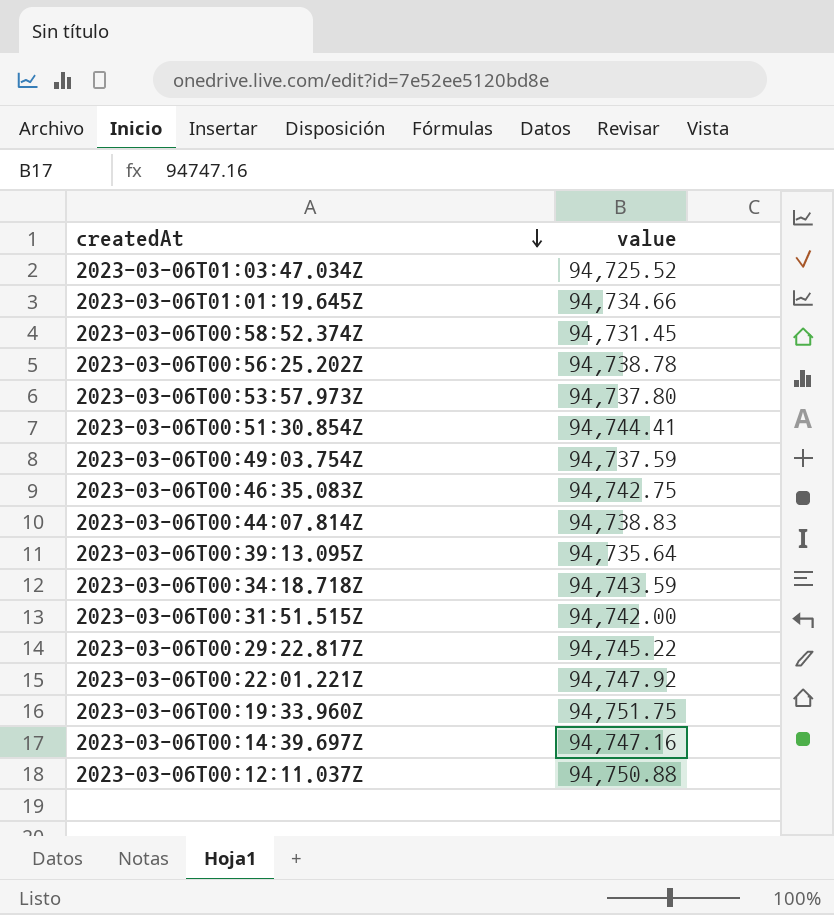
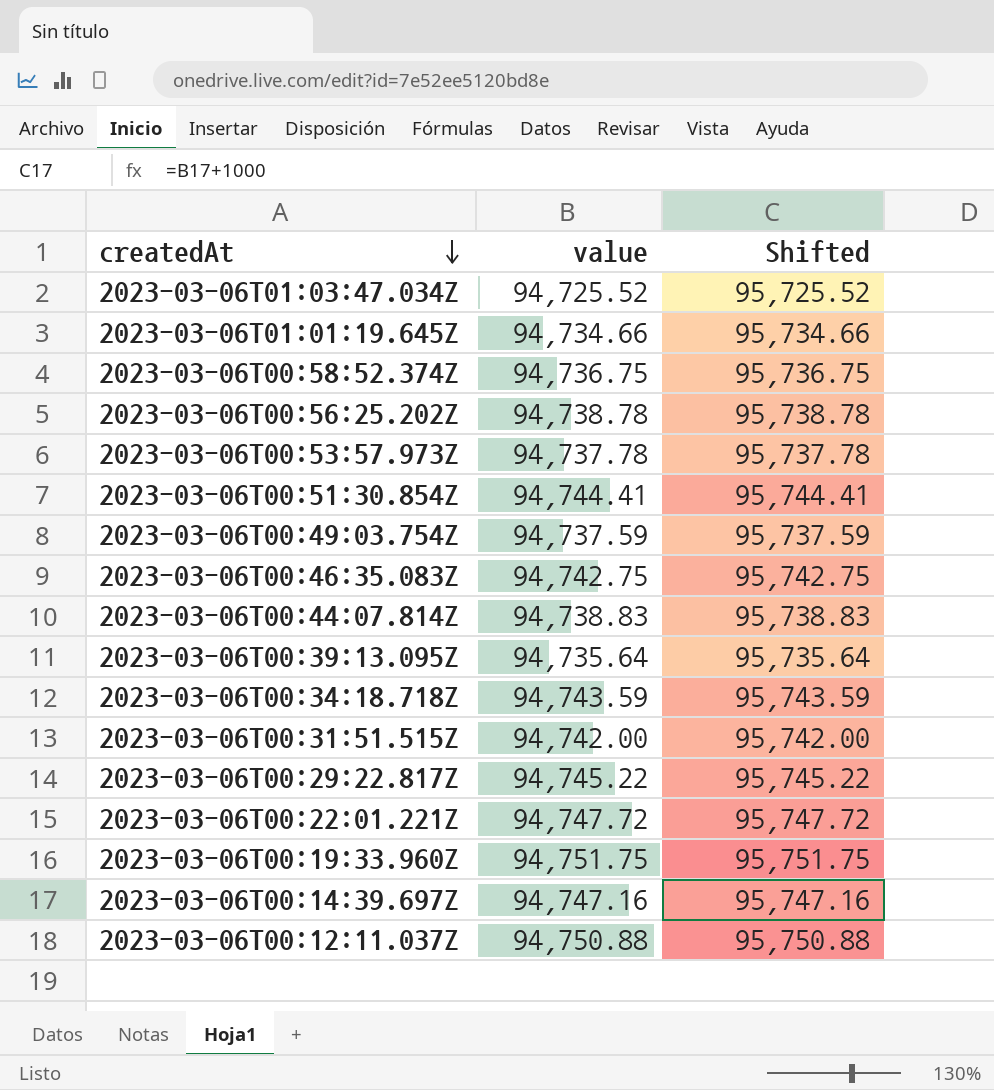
column Shifted | formula: none -> [value] + 1000
2023-03-06T00:58:52.374Z | value: 94,731.45 -> 94,736.75
2023-03-06T00:53:57.973Z | value: 94,737.80 -> 94,737.78
2023-03-06T00:22:01.221Z | value: 94,747.92 -> 94,747.72

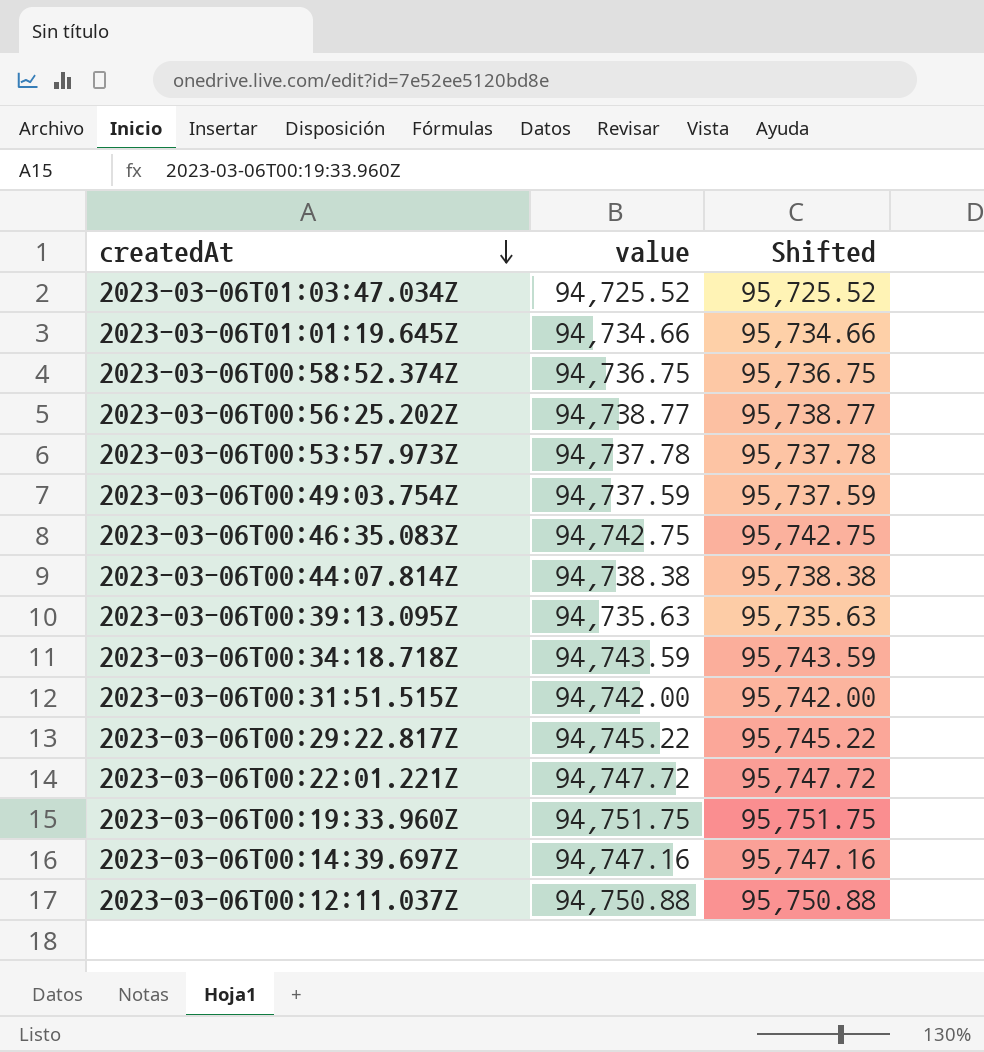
row 2023-03-06T00:51:30.854Z: 94,744.41 | 95,744.41 -> none
2023-03-06T00:56:25.202Z | value: 94,738.78 -> 94,738.77
2023-03-06T00:56:25.202Z | Shifted: 95,738.78 -> 95,738.77
2023-03-06T00:44:07.814Z | value: 94,738.83 -> 94,738.38
2023-03-06T00:44:07.814Z | Shifted: 95,738.83 -> 95,738.38
2023-03-06T00:39:13.095Z | value: 94,735.64 -> 94,735.63
2023-03-06T00:39:13.095Z | Shifted: 95,735.64 -> 95,735.63

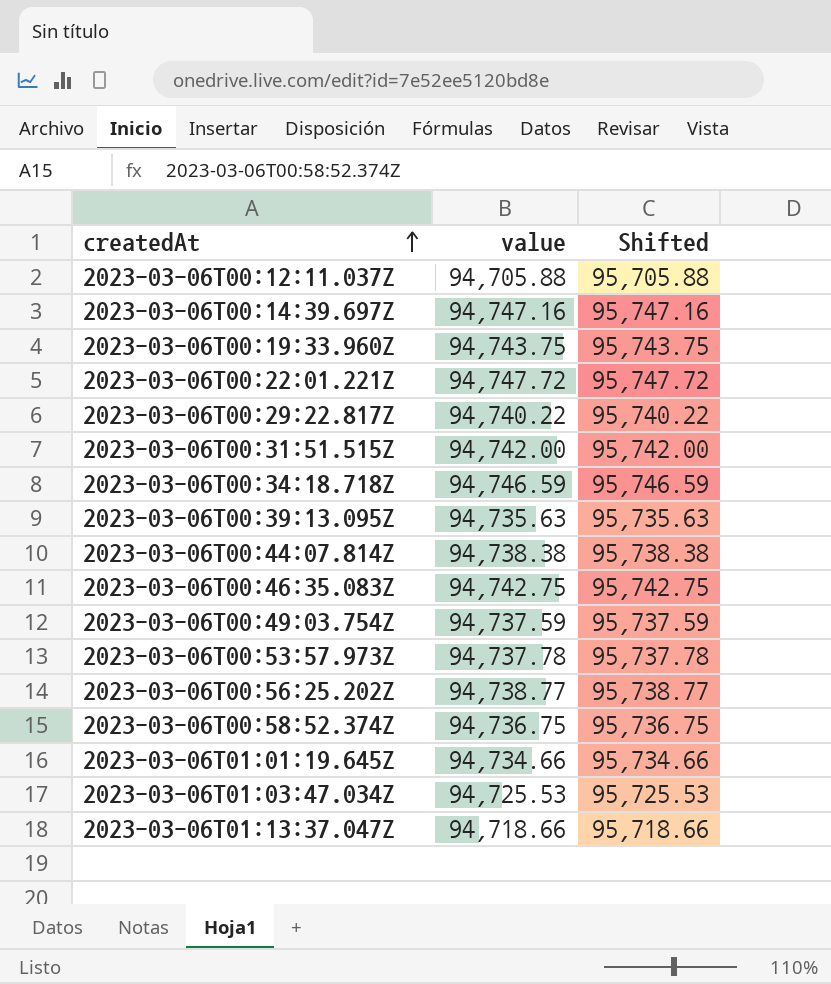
row order: createdAt descending -> createdAt ascending
2023-03-06T00:12:11.037Z | value: 94,750.88 -> 94,705.88
2023-03-06T00:12:11.037Z | Shifted: 95,750.88 -> 95,705.88
2023-03-06T00:19:33.960Z | value: 94,751.75 -> 94,743.75
2023-03-06T00:19:33.960Z | Shifted: 95,751.75 -> 95,743.75
2023-03-06T00:29:22.817Z | value: 94,745.22 -> 94,740.22
2023-03-06T00:29:22.817Z | Shifted: 95,745.22 -> 95,740.22
2023-03-06T00:34:18.718Z | value: 94,743.59 -> 94,746.59
2023-03-06T00:34:18.718Z | Shifted: 95,743.59 -> 95,746.59
2023-03-06T01:03:47.034Z | value: 94,725.52 -> 94,725.53
2023-03-06T01:03:47.034Z | Shifted: 95,725.52 -> 95,725.53
row 2023-03-06T01:13:37.047Z: none -> 94,718.66 | 95,718.66

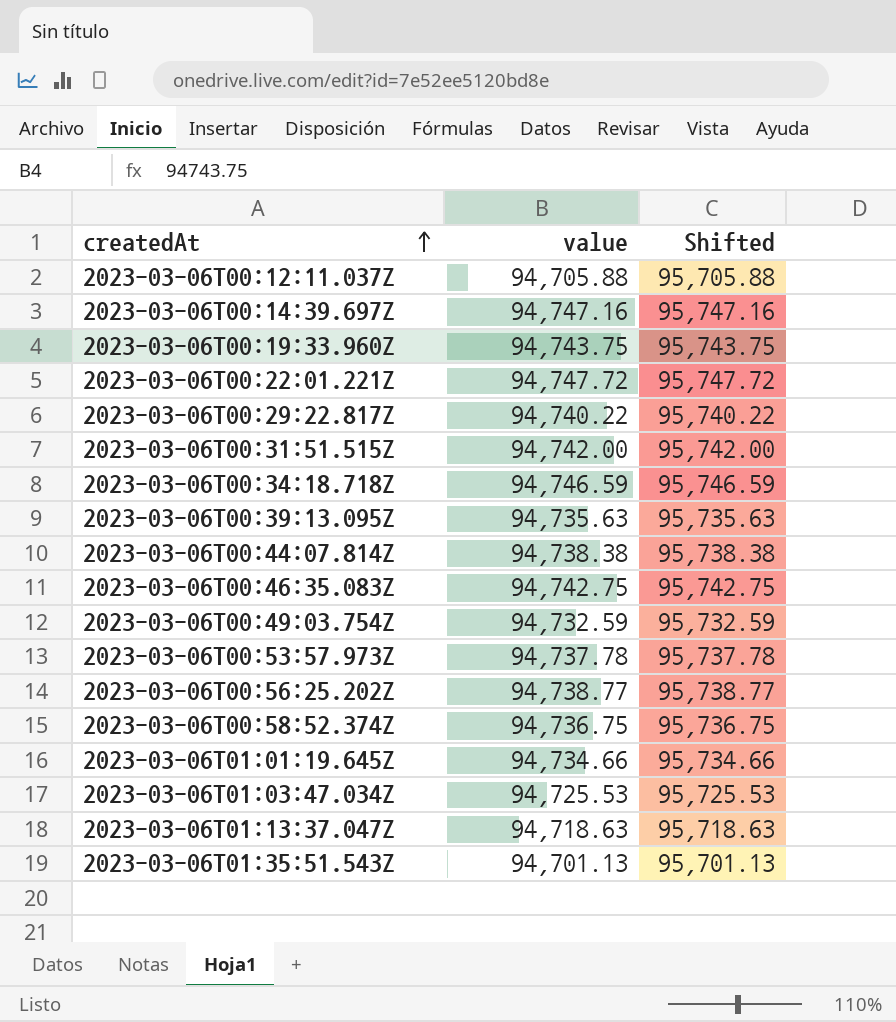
2023-03-06T00:49:03.754Z | value: 94,737.59 -> 94,732.59
2023-03-06T00:49:03.754Z | Shifted: 95,737.59 -> 95,732.59
2023-03-06T01:13:37.047Z | value: 94,718.66 -> 94,718.63
2023-03-06T01:13:37.047Z | Shifted: 95,718.66 -> 95,718.63
row 2023-03-06T01:35:51.543Z: none -> 94,701.13 | 95,701.13

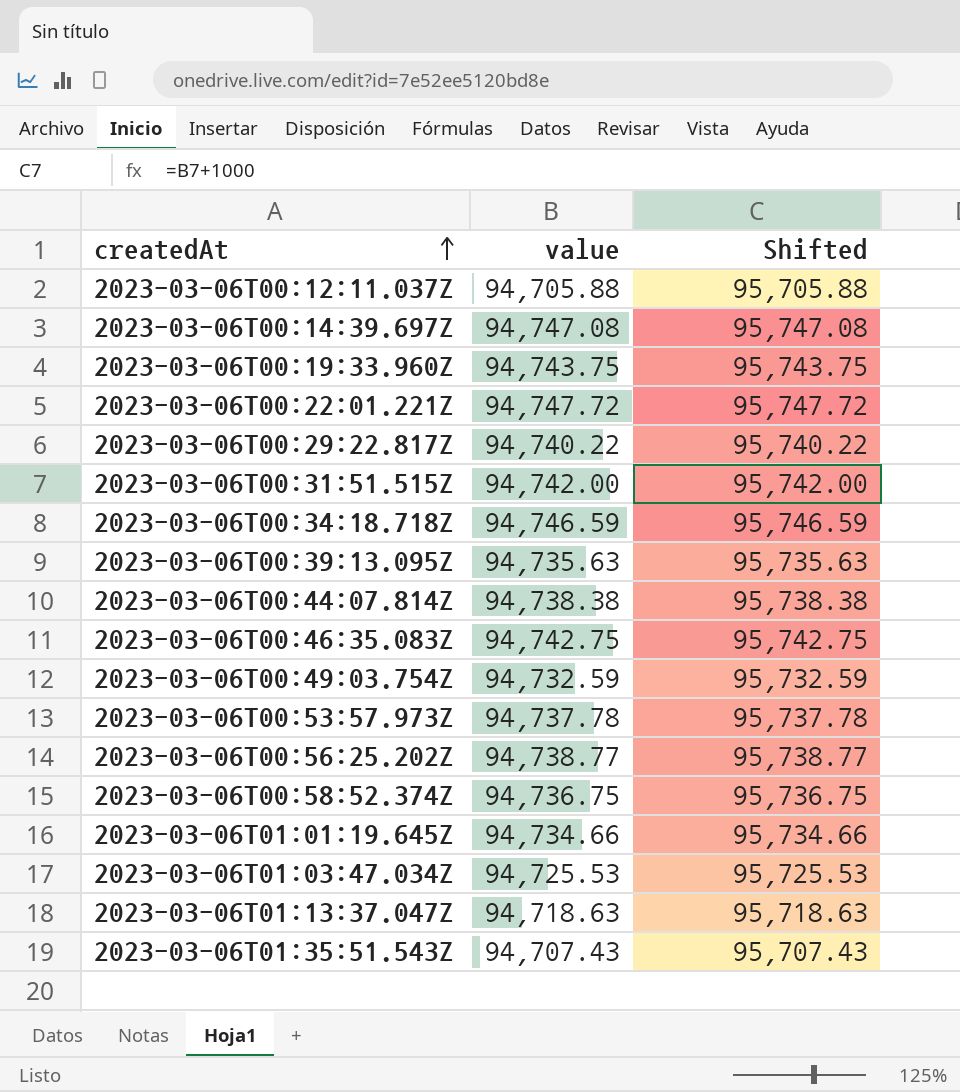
2023-03-06T00:14:39.697Z | value: 94,747.16 -> 94,747.08
2023-03-06T00:14:39.697Z | Shifted: 95,747.16 -> 95,747.08
2023-03-06T01:35:51.543Z | value: 94,701.13 -> 94,707.43
2023-03-06T01:35:51.543Z | Shifted: 95,701.13 -> 95,707.43

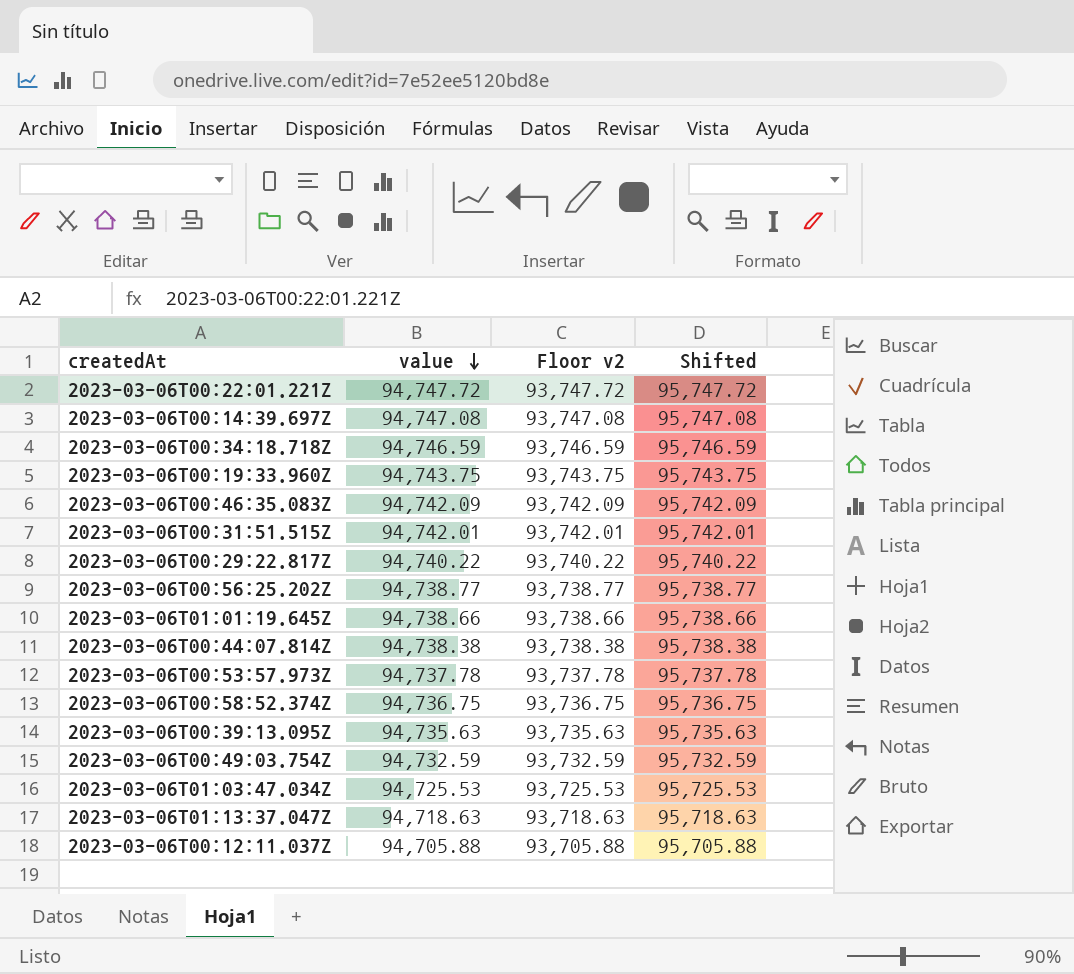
row order: createdAt ascending -> value descending
column Floor v2 | formula: none -> [value] - 1000
row 2023-03-06T01:35:51.543Z: 94,707.43 | 95,707.43 -> none
2023-03-06T00:46:35.083Z | value: 94,742.75 -> 94,742.09
2023-03-06T00:46:35.083Z | Shifted: 95,742.75 -> 95,742.09
2023-03-06T00:31:51.515Z | value: 94,742.00 -> 94,742.01
2023-03-06T00:31:51.515Z | Shifted: 95,742.00 -> 95,742.01
2023-03-06T01:01:19.645Z | value: 94,734.66 -> 94,738.66
2023-03-06T01:01:19.645Z | Shifted: 95,734.66 -> 95,738.66

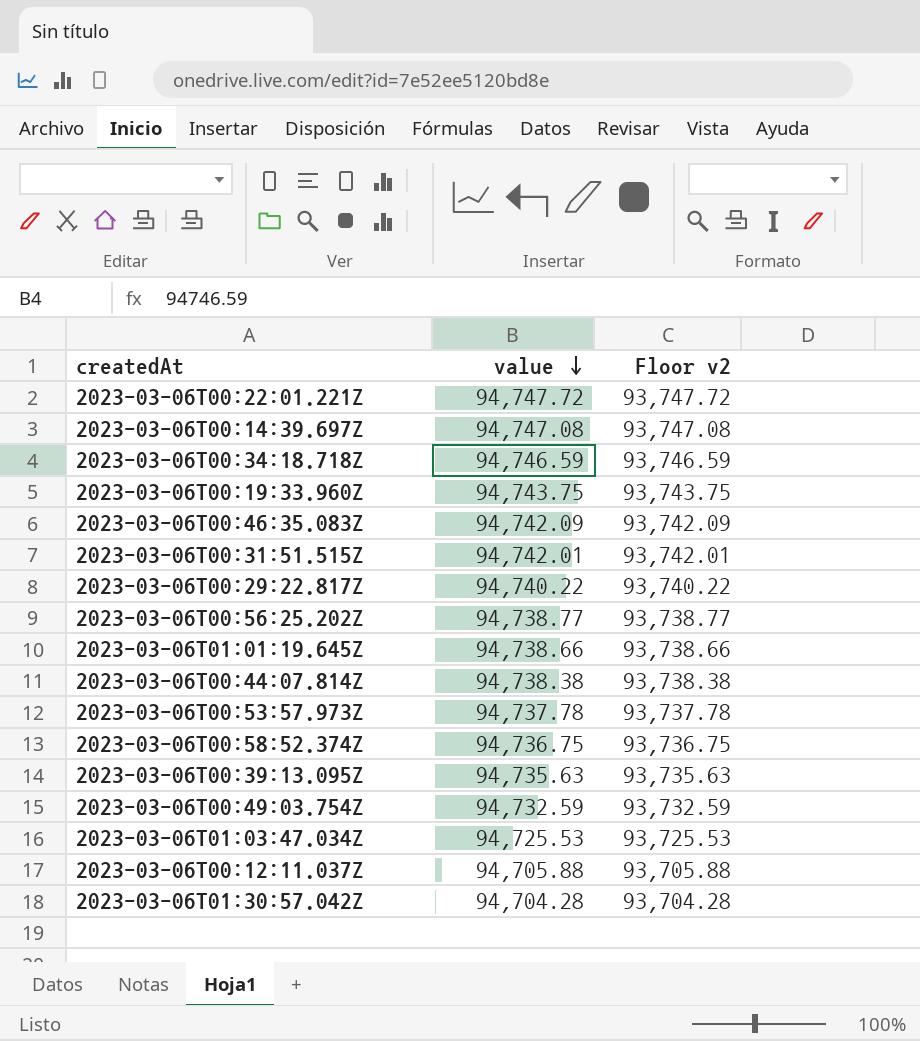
column Shifted | formula: [value] + 1000 -> none
row 2023-03-06T01:13:37.047Z: 94,718.63 | 93,718.63 | 95,718.63 -> none
row 2023-03-06T01:30:57.042Z: none -> 94,704.28 | 93,704.28

